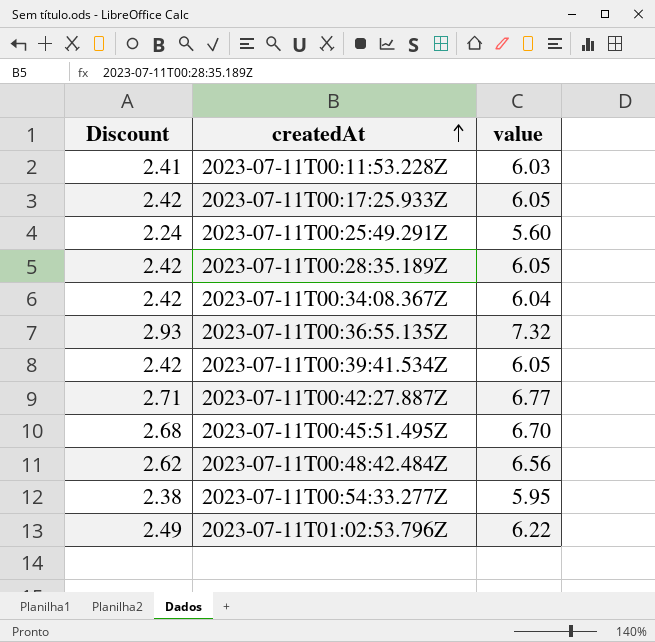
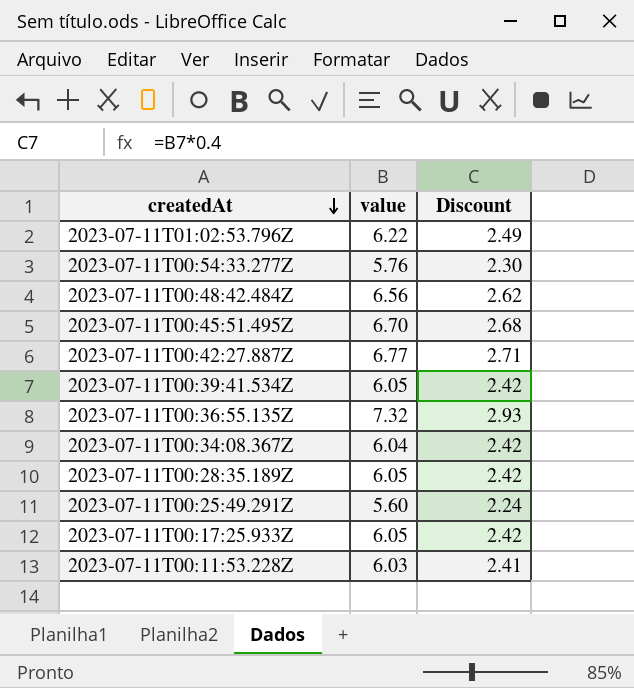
row order: createdAt ascending -> createdAt descending
column Discount | position: 1 -> 3
2023-07-11T00:54:33.277Z | value: 5.95 -> 5.76
2023-07-11T00:54:33.277Z | Discount: 2.38 -> 2.30

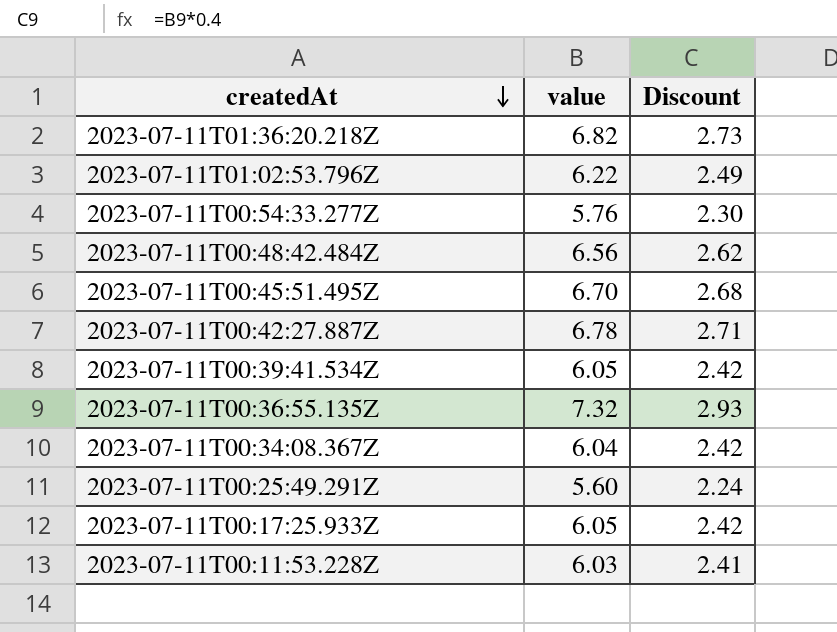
row 2023-07-11T00:28:35.189Z: 6.05 | 2.42 -> none
row 2023-07-11T01:36:20.218Z: none -> 6.82 | 2.73
2023-07-11T00:42:27.887Z | value: 6.77 -> 6.78

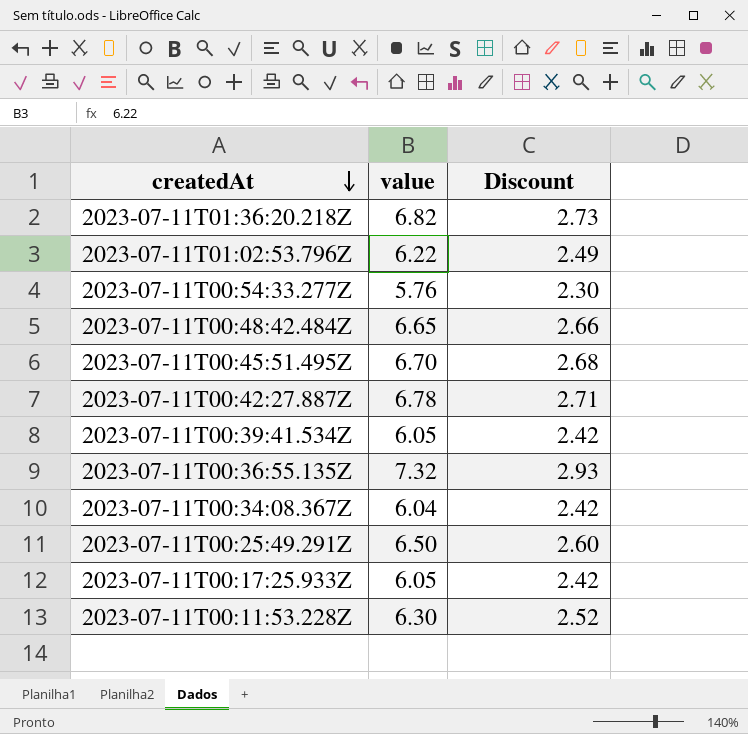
2023-07-11T00:48:42.484Z | value: 6.56 -> 6.65
2023-07-11T00:48:42.484Z | Discount: 2.62 -> 2.66
2023-07-11T00:25:49.291Z | value: 5.60 -> 6.50
2023-07-11T00:25:49.291Z | Discount: 2.24 -> 2.60
2023-07-11T00:11:53.228Z | value: 6.03 -> 6.30
2023-07-11T00:11:53.228Z | Discount: 2.41 -> 2.52

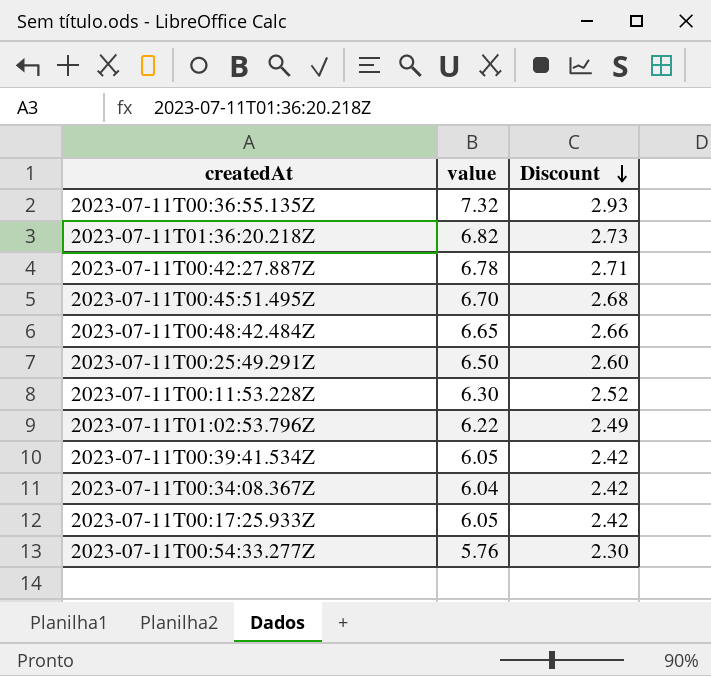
row order: createdAt descending -> Discount descending

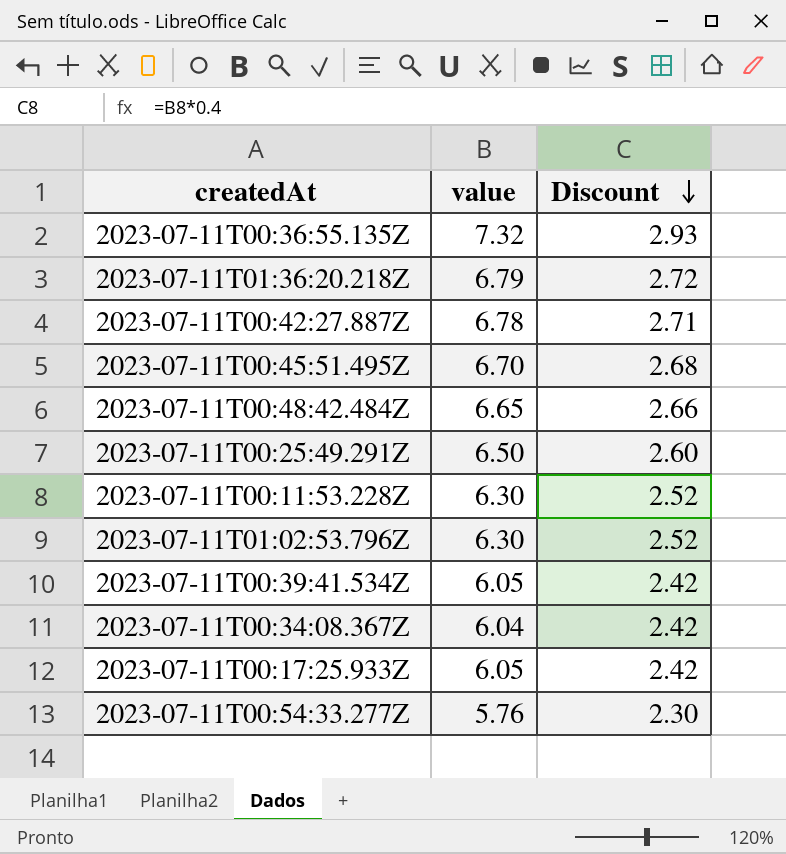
2023-07-11T01:36:20.218Z | value: 6.82 -> 6.79
2023-07-11T01:36:20.218Z | Discount: 2.73 -> 2.72
2023-07-11T01:02:53.796Z | value: 6.22 -> 6.30
2023-07-11T01:02:53.796Z | Discount: 2.49 -> 2.52

